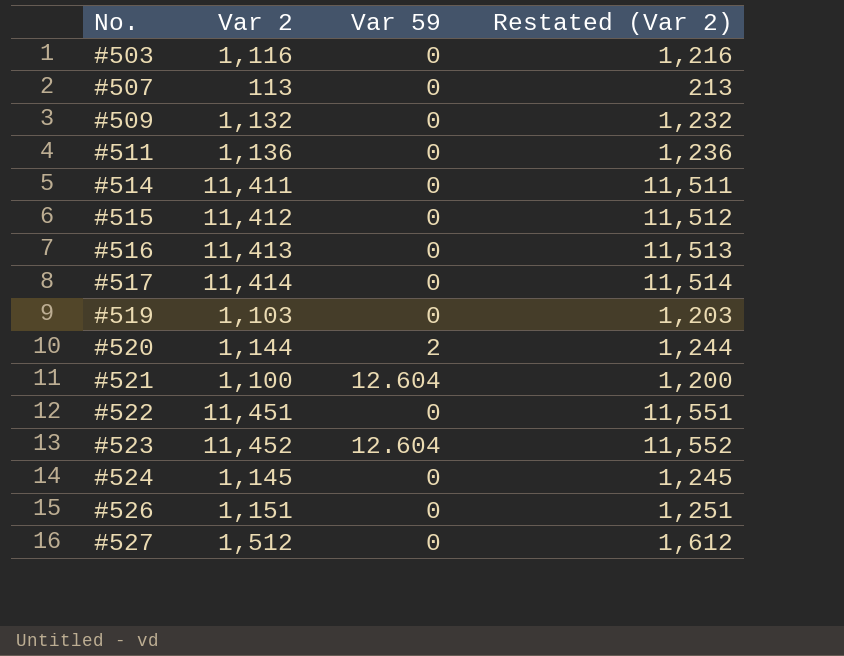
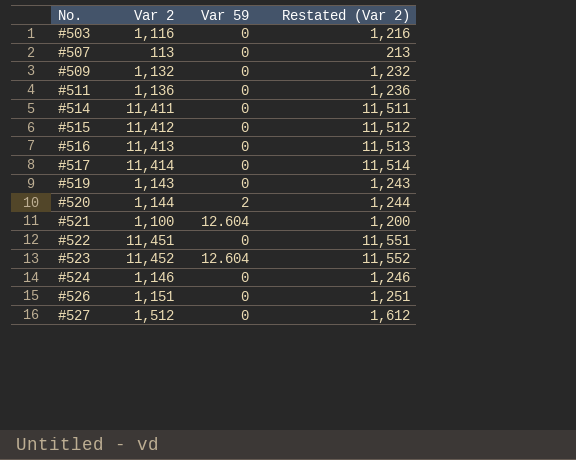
#519 | Var 2: 1,103 -> 1,143
#519 | Restated (Var 2): 1,203 -> 1,243
#524 | Var 2: 1,145 -> 1,146
#524 | Restated (Var 2): 1,245 -> 1,246

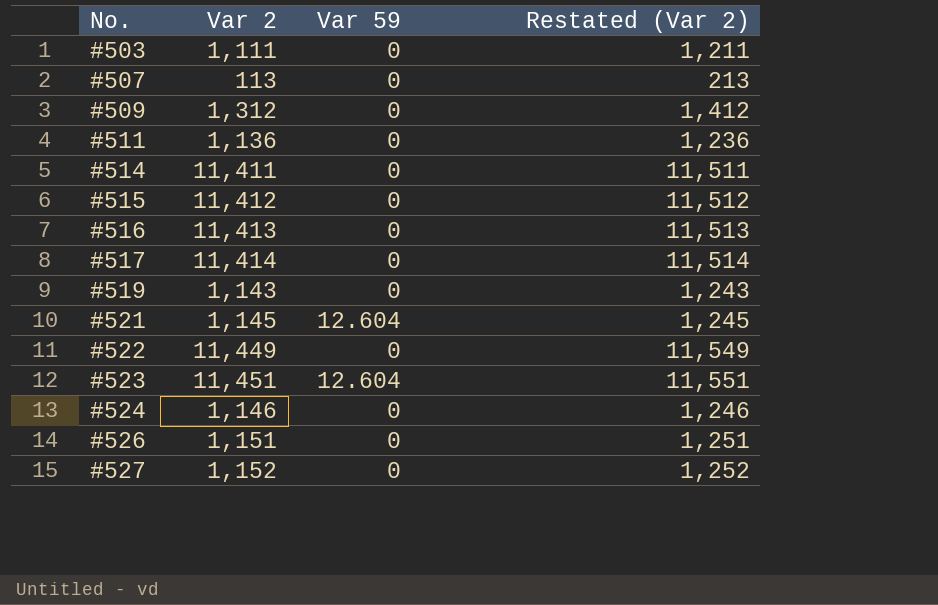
row #520: 1,144 | 2 | 1,244 -> none
#503 | Var 2: 1,116 -> 1,111
#503 | Restated (Var 2): 1,216 -> 1,211
#509 | Var 2: 1,132 -> 1,312
#509 | Restated (Var 2): 1,232 -> 1,412
#521 | Var 2: 1,100 -> 1,145
#521 | Restated (Var 2): 1,200 -> 1,245
#522 | Var 2: 11,451 -> 11,449
#522 | Restated (Var 2): 11,551 -> 11,549
#523 | Var 2: 11,452 -> 11,451
#523 | Restated (Var 2): 11,552 -> 11,551
#527 | Var 2: 1,512 -> 1,152
#527 | Restated (Var 2): 1,612 -> 1,252

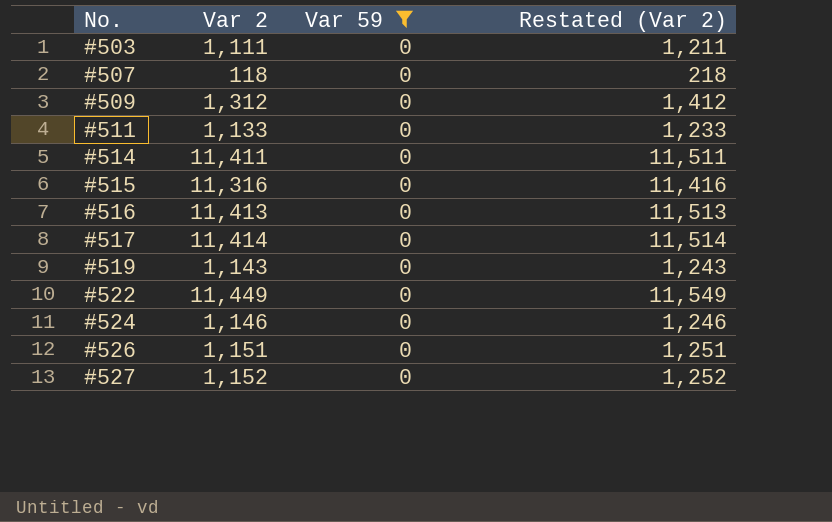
filter: none -> Var 59 = 0
#507 | Var 2: 113 -> 118
#507 | Restated (Var 2): 213 -> 218
#511 | Var 2: 1,136 -> 1,133
#511 | Restated (Var 2): 1,236 -> 1,233
#515 | Var 2: 11,412 -> 11,316
#515 | Restated (Var 2): 11,512 -> 11,416

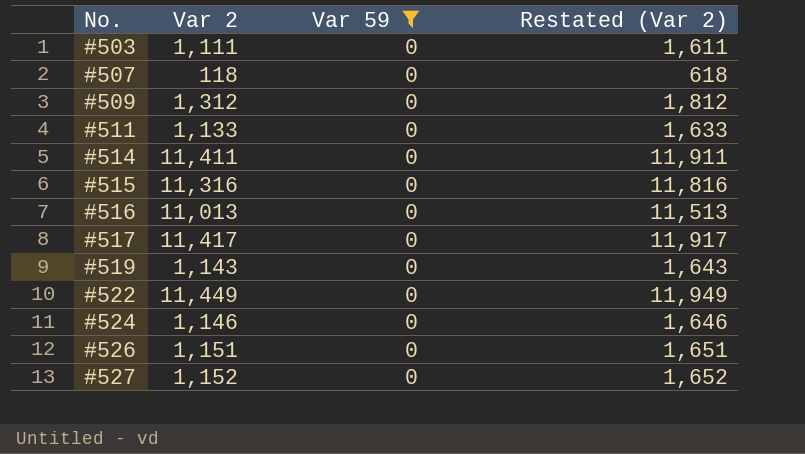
column Restated (Var 2) | formula: [Var 2] + 100 -> [Var 2] + 500
#516 | Var 2: 11,413 -> 11,013
#517 | Var 2: 11,414 -> 11,417

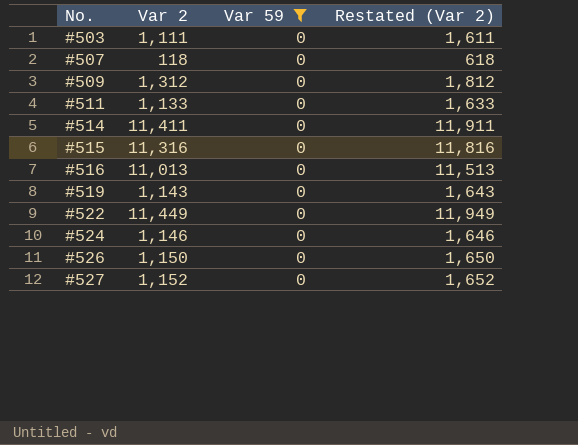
row #517: 11,417 | 0 | 11,917 -> none
#526 | Var 2: 1,151 -> 1,150
#526 | Restated (Var 2): 1,651 -> 1,650

